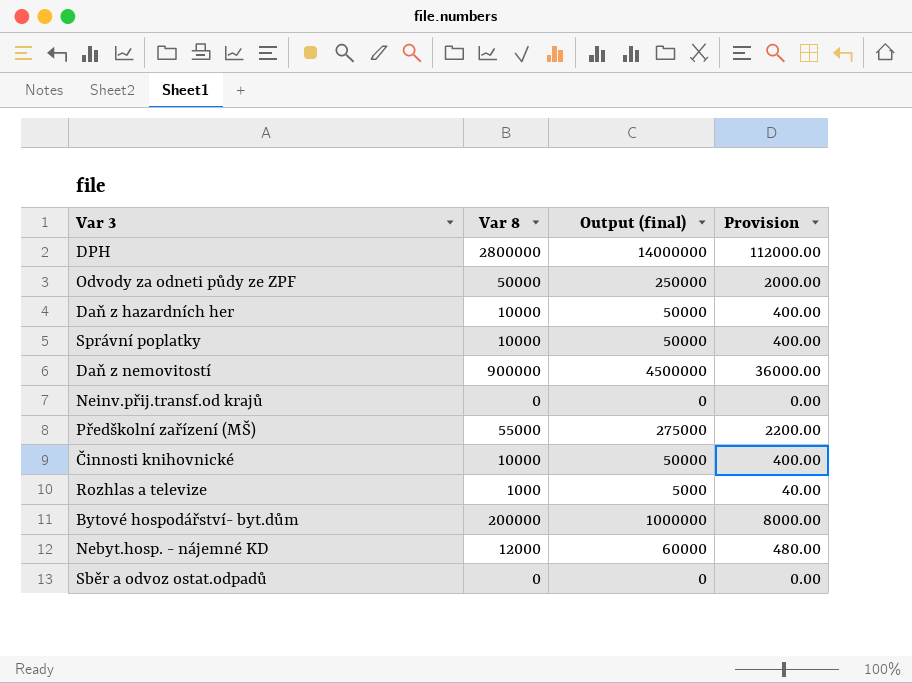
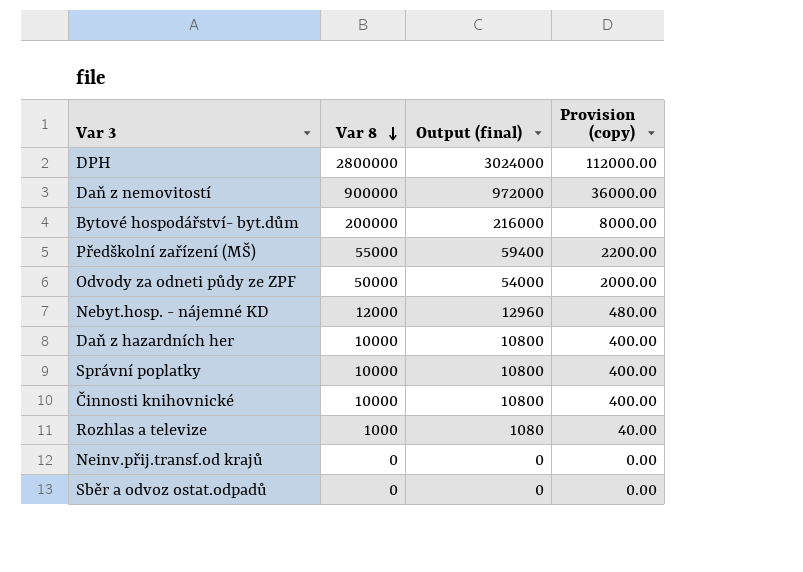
row order: none -> Var 8 descending
column Output (final) | formula: [Var 8] * 5 -> [Var 8] * 1.08
column name: Provision -> Provision (copy)

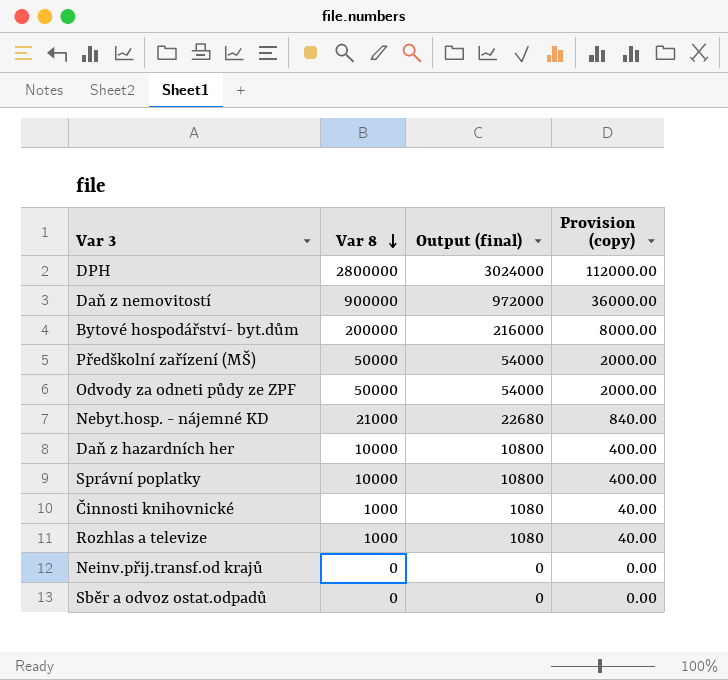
Předškolní zařízení (MŠ) | Var 8: 55000 -> 50000
Předškolní zařízení (MŠ) | Output (final): 59400 -> 54000
Předškolní zařízení (MŠ) | Provision (copy): 2200.00 -> 2000.00
Nebyt.hosp. - nájemné KD | Var 8: 12000 -> 21000
Nebyt.hosp. - nájemné KD | Output (final): 12960 -> 22680
Nebyt.hosp. - nájemné KD | Provision (copy): 480.00 -> 840.00
Činnosti knihovnické | Var 8: 10000 -> 1000
Činnosti knihovnické | Output (final): 10800 -> 1080
Činnosti knihovnické | Provision (copy): 400.00 -> 40.00

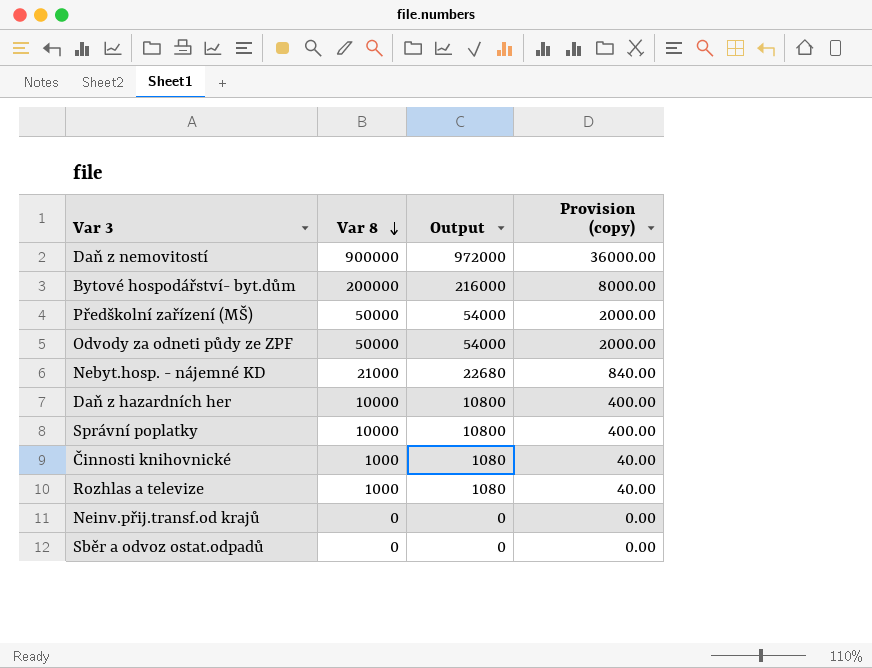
column name: Output (final) -> Output
row DPH: 2800000 | 3024000 | 112000.00 -> none

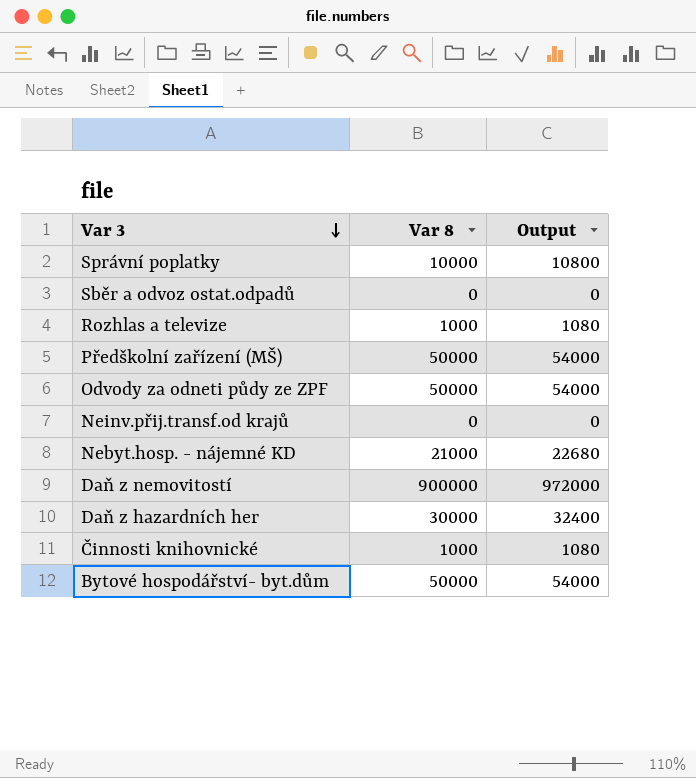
row order: Var 8 descending -> Var 3 descending
column Provision (copy) | formula: [Var 8] * 0.04 -> none
Daň z hazardních her | Var 8: 10000 -> 30000
Daň z hazardních her | Output: 10800 -> 32400
Bytové hospodářství- byt.dům | Var 8: 200000 -> 50000
Bytové hospodářství- byt.dům | Output: 216000 -> 54000

